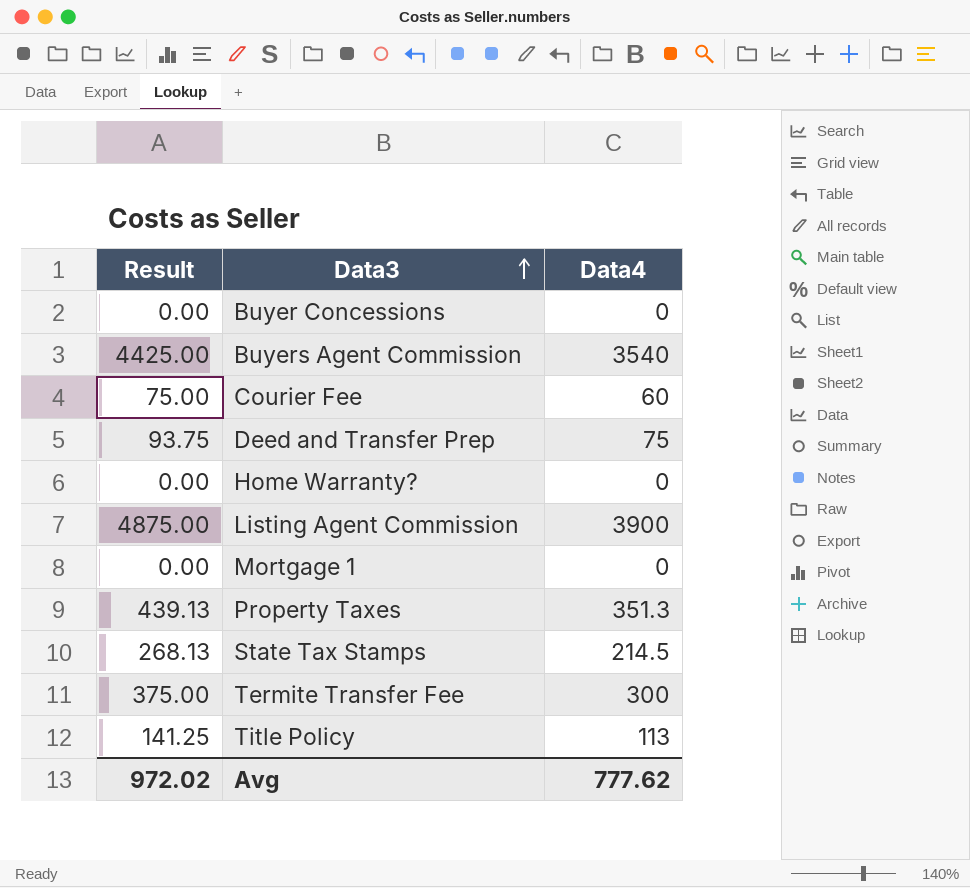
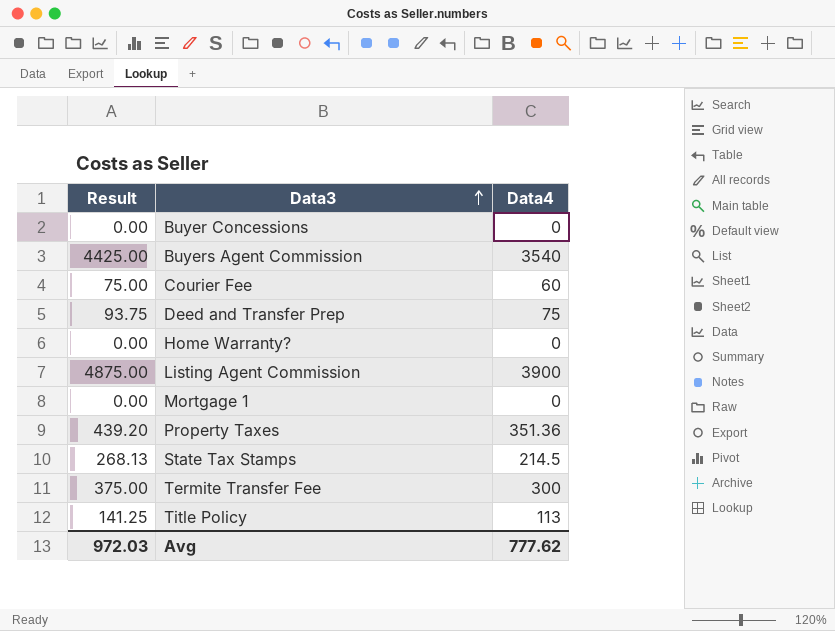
Property Taxes | Result: 439.13 -> 439.20
Property Taxes | Data4: 351.3 -> 351.36
Avg | Result: 972.02 -> 972.03

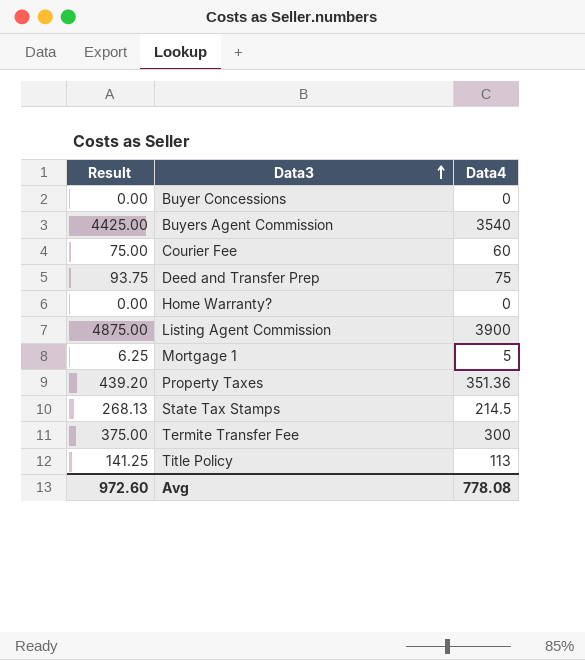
Mortgage 1 | Result: 0.00 -> 6.25
Mortgage 1 | Data4: 0 -> 5
Avg | Result: 972.03 -> 972.60
Avg | Data4: 777.62 -> 778.08

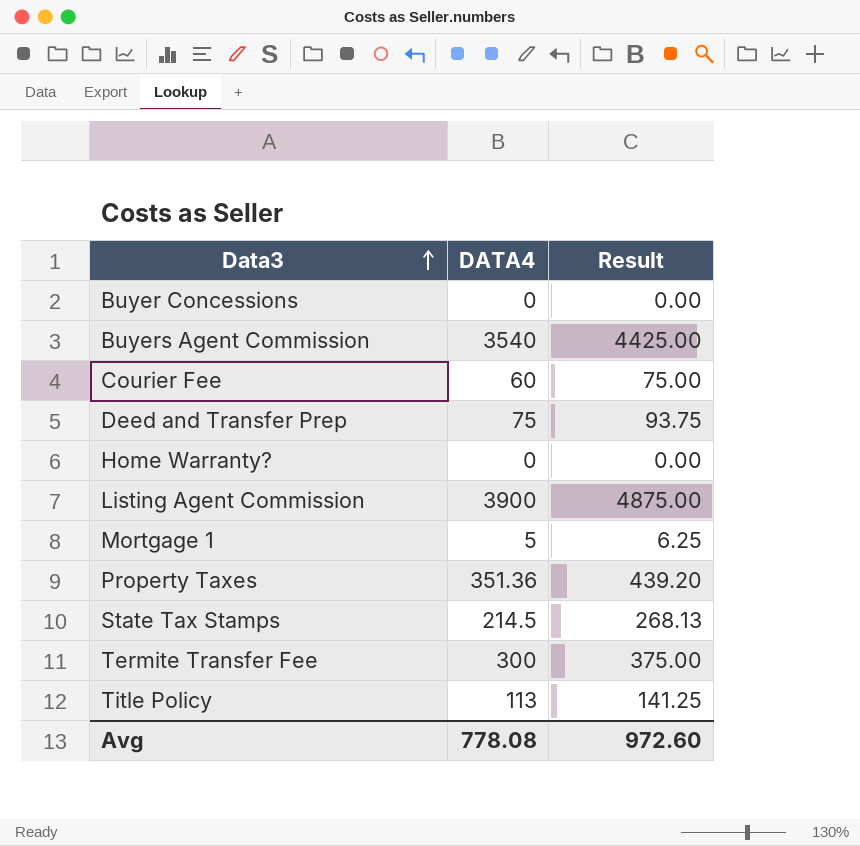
column name: Data4 -> DATA4
column Result | position: 1 -> 3

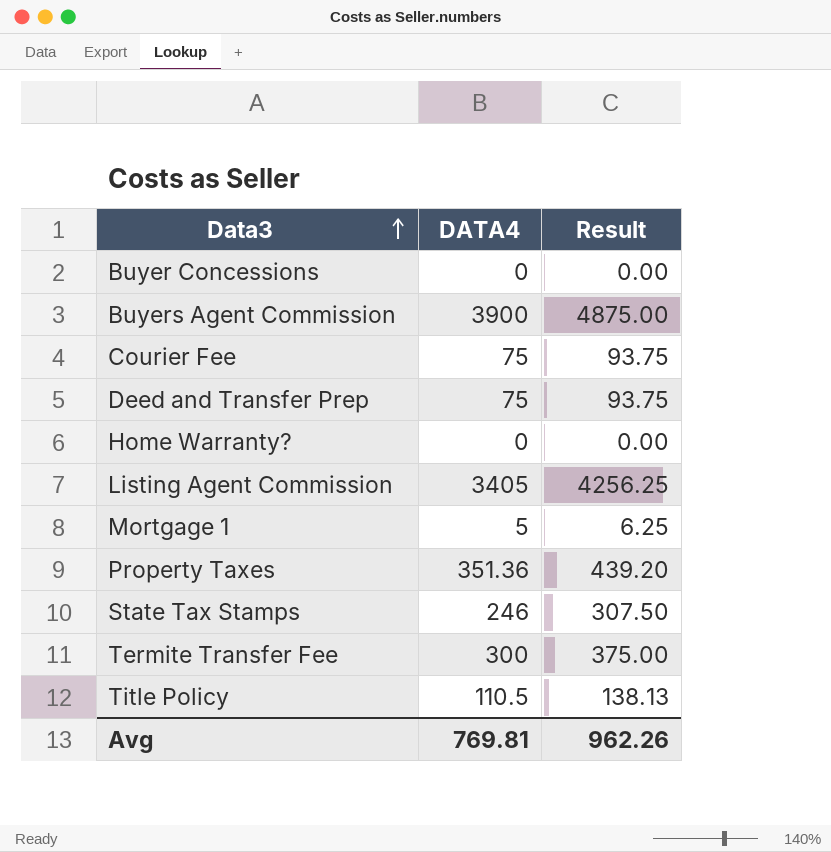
Buyers Agent Commission | DATA4: 3540 -> 3900
Buyers Agent Commission | Result: 4425.00 -> 4875.00
Courier Fee | DATA4: 60 -> 75
Courier Fee | Result: 75.00 -> 93.75
Listing Agent Commission | DATA4: 3900 -> 3405
Listing Agent Commission | Result: 4875.00 -> 4256.25
State Tax Stamps | DATA4: 214.5 -> 246
State Tax Stamps | Result: 268.13 -> 307.50
Title Policy | DATA4: 113 -> 110.5
Title Policy | Result: 141.25 -> 138.13
Avg | DATA4: 778.08 -> 769.81
Avg | Result: 972.60 -> 962.26

